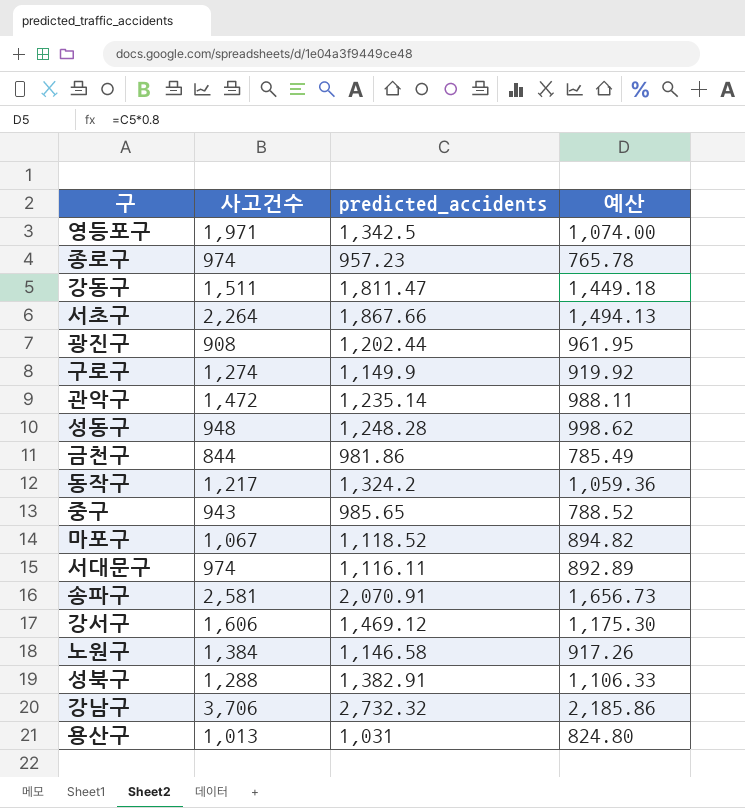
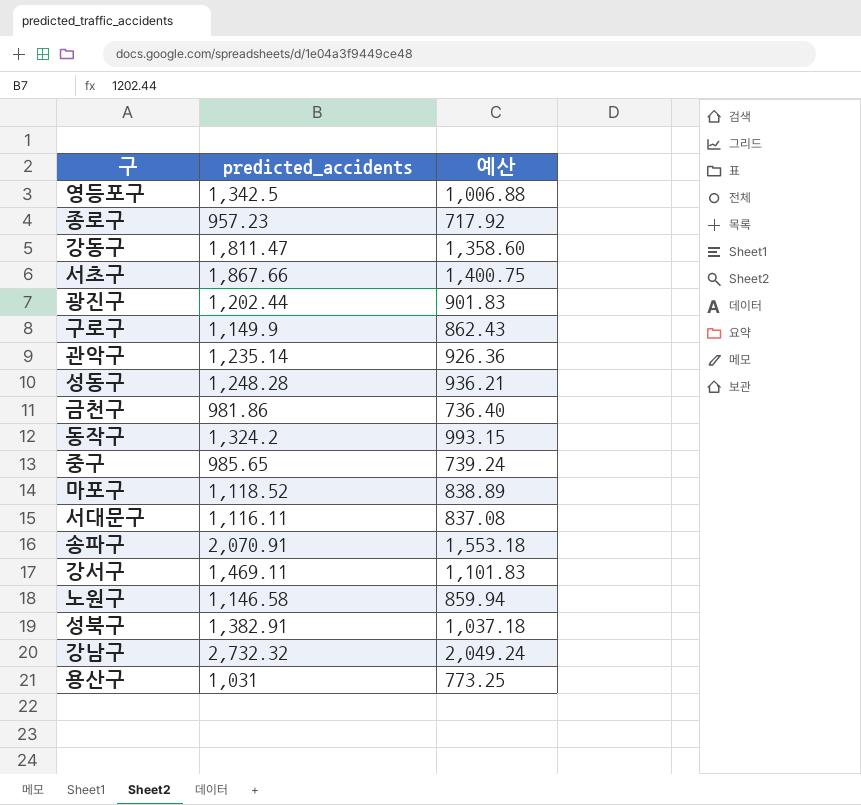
column 사고건수 | position: 2 -> none
column 예산 | formula: [predicted_accidents] * 0.8 -> [predicted_accidents] * 0.75
강서구 | predicted_accidents: 1,469.12 -> 1,469.11

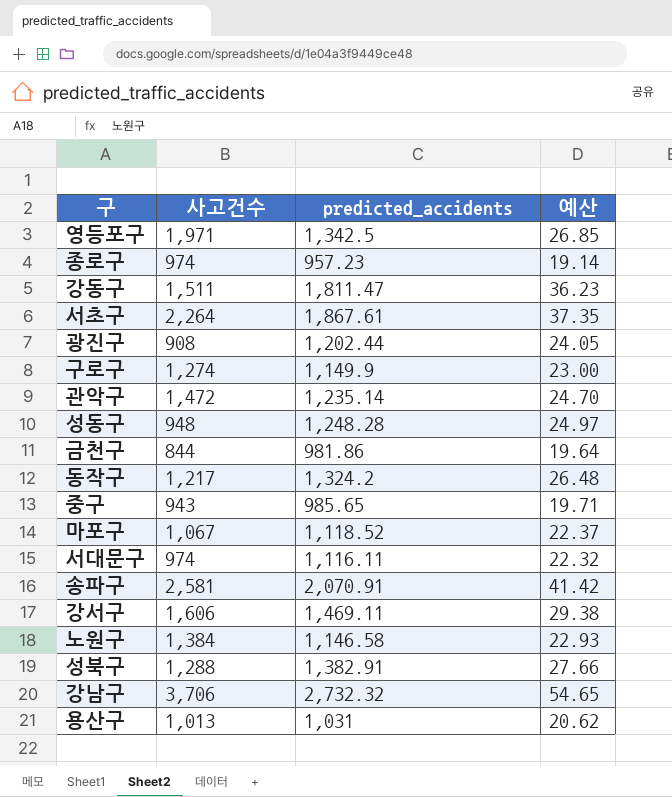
column 사고건수 | position: none -> 2
column 예산 | formula: [predicted_accidents] * 0.75 -> [predicted_accidents] * 0.02
서초구 | predicted_accidents: 1,867.66 -> 1,867.61

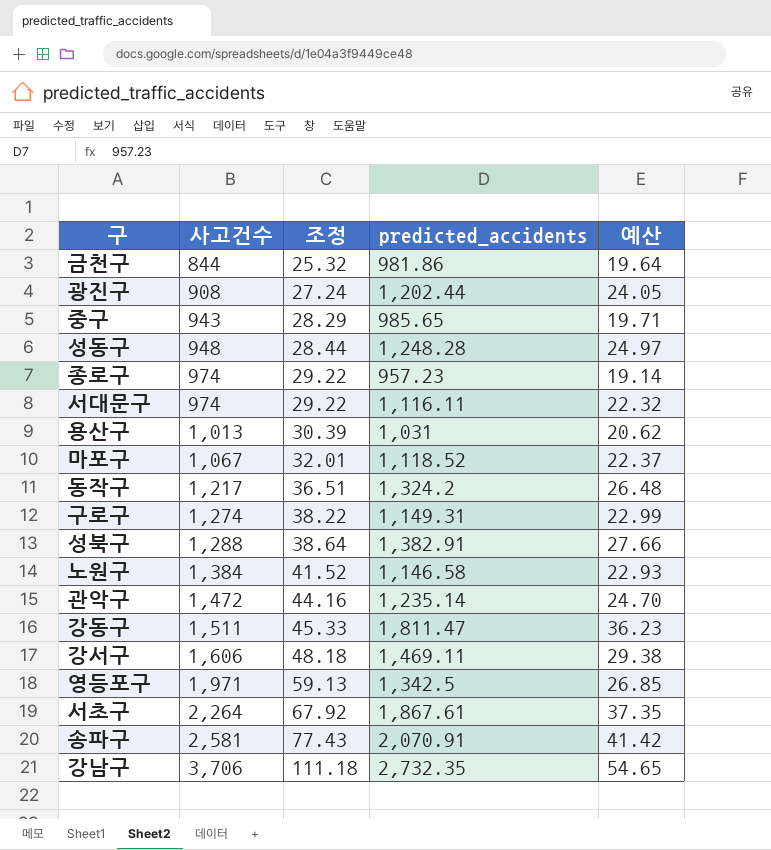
row order: none -> 사고건수 ascending
column 조정 | formula: none -> [사고건수] * 0.03
구로구 | predicted_accidents: 1,149.9 -> 1,149.31
구로구 | 예산: 23.00 -> 22.99
강남구 | predicted_accidents: 2,732.32 -> 2,732.35

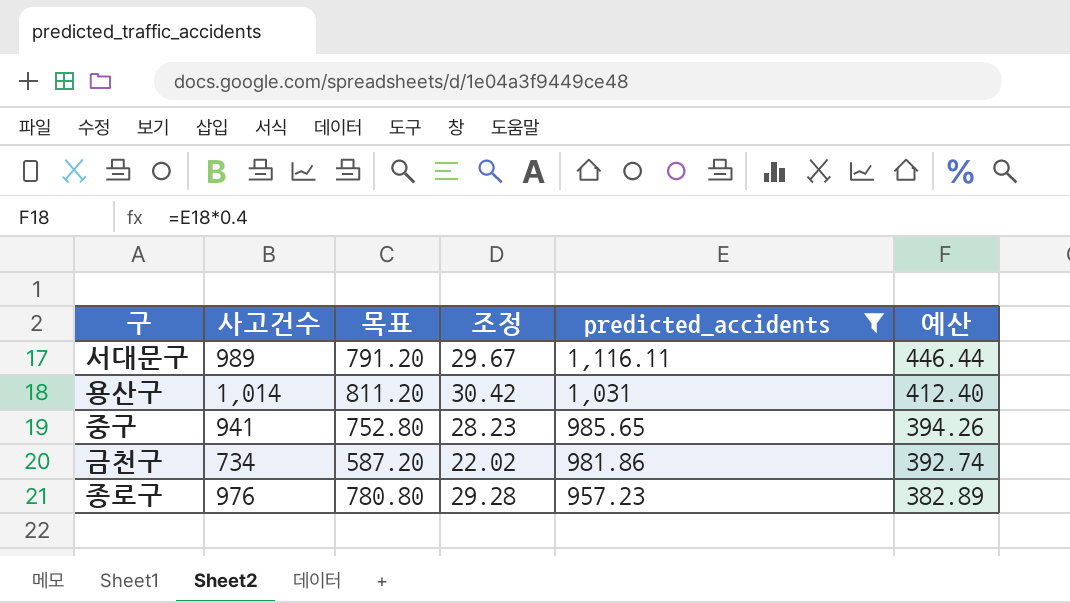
filter: none -> predicted_accidents <= 1,116.11
row order: 사고건수 ascending -> predicted_accidents descending
column 목표 | formula: none -> [사고건수] * 0.8
column 예산 | formula: [predicted_accidents] * 0.02 -> [predicted_accidents] * 0.4
서대문구 | 사고건수: 974 -> 989
서대문구 | 조정: 29.22 -> 29.67
용산구 | 사고건수: 1,013 -> 1,014
용산구 | 조정: 30.39 -> 30.42
중구 | 사고건수: 943 -> 941
중구 | 조정: 28.29 -> 28.23
금천구 | 사고건수: 844 -> 734
금천구 | 조정: 25.32 -> 22.02
종로구 | 사고건수: 974 -> 976
종로구 | 조정: 29.22 -> 29.28

